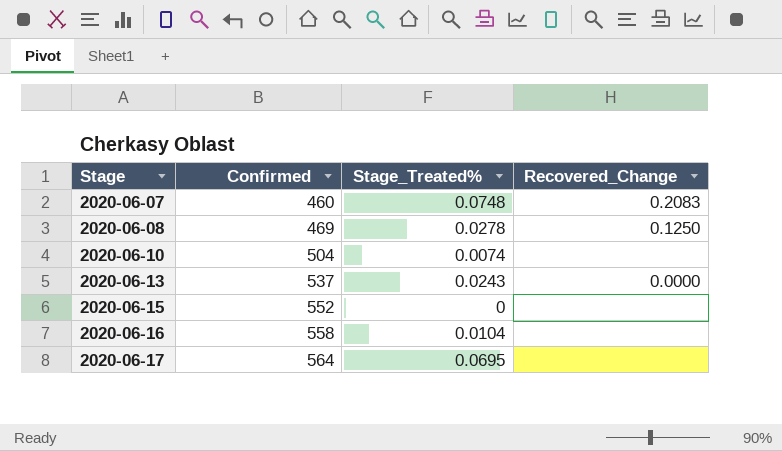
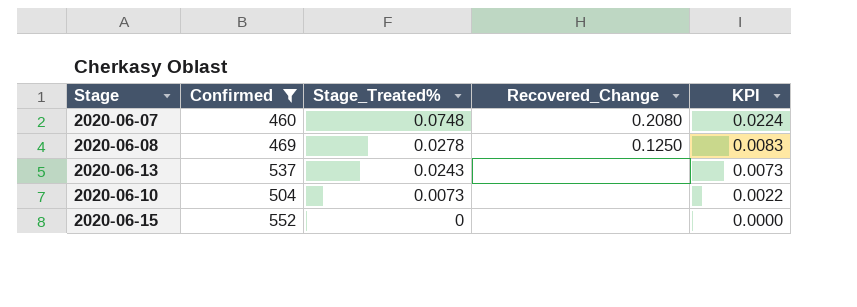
filter: none -> Confirmed <= 552
row order: Stage ascending -> Stage_Treated% descending
column KPI | formula: none -> [Stage_Treated%] * 0.3
2020-06-07 | Recovered_Change: 0.2083 -> 0.2080
2020-06-13 | Recovered_Change: 0.0000 -> none
2020-06-10 | Stage_Treated%: 0.0074 -> 0.0073

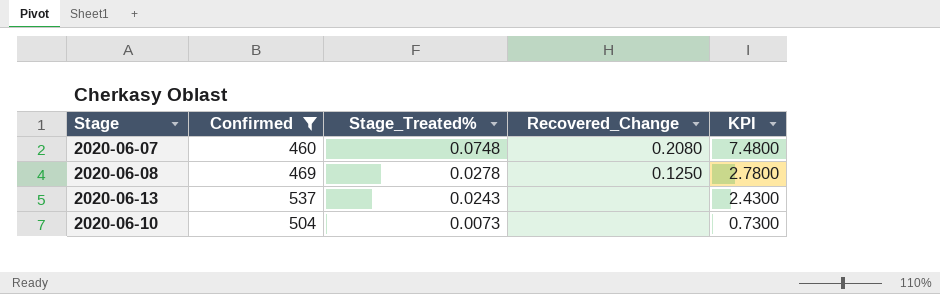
column KPI | formula: [Stage_Treated%] * 0.3 -> [Stage_Treated%] * 100
row 2020-06-15: 552 | 0 | none | 0.0000 -> none

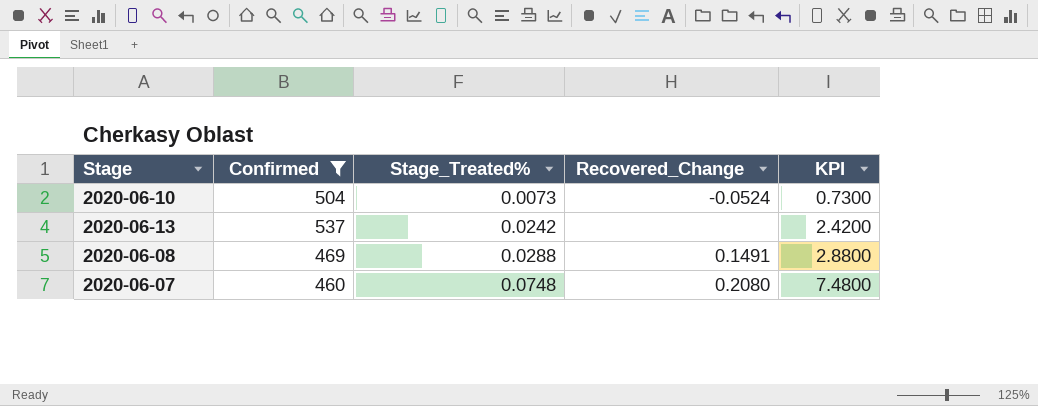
row order: Stage_Treated% descending -> Stage_Treated% ascending
2020-06-10 | Recovered_Change: none -> -0.0524
2020-06-13 | Stage_Treated%: 0.0243 -> 0.0242
2020-06-13 | KPI: 2.4300 -> 2.4200
2020-06-08 | Stage_Treated%: 0.0278 -> 0.0288
2020-06-08 | Recovered_Change: 0.1250 -> 0.1491
2020-06-08 | KPI: 2.7800 -> 2.8800

